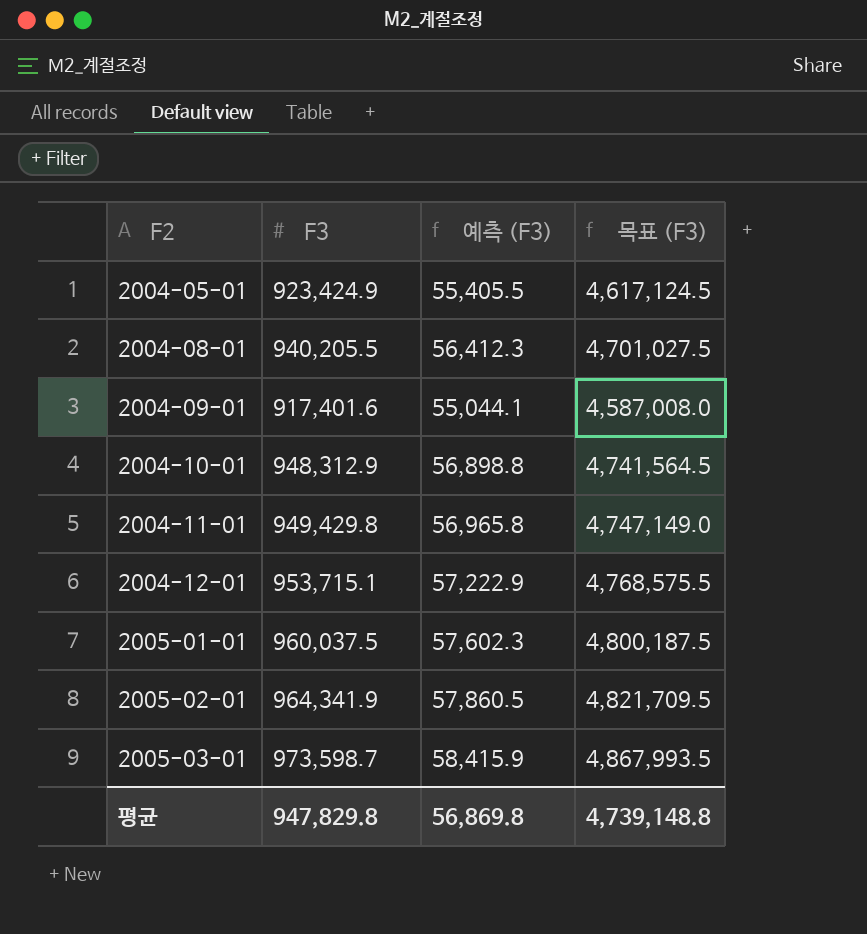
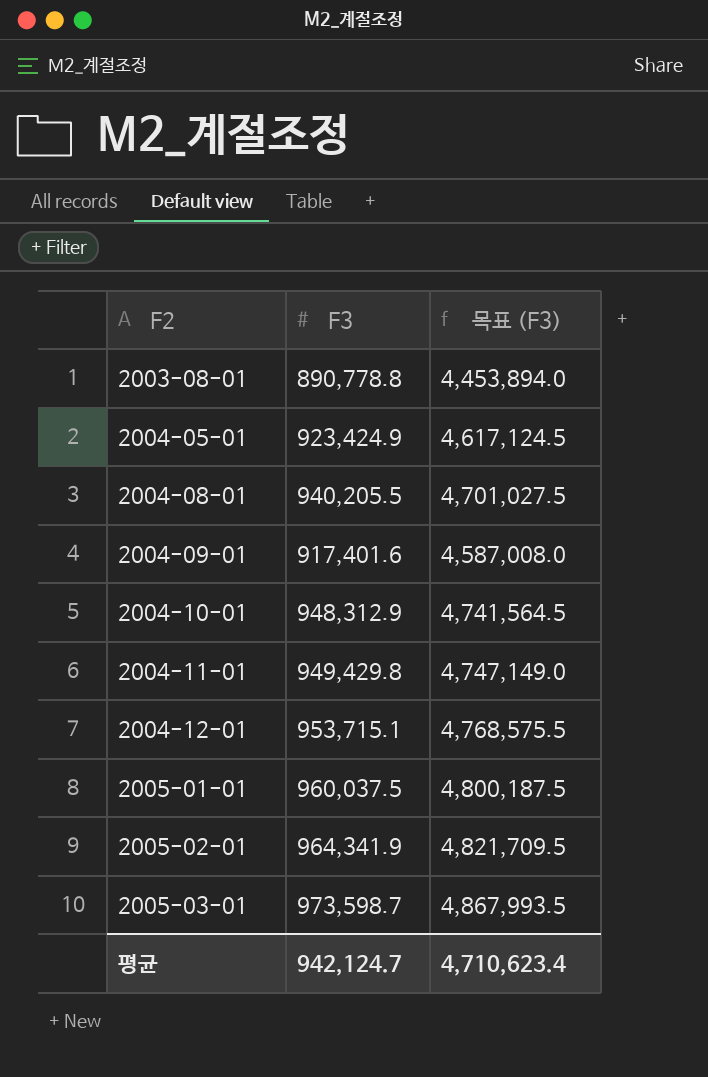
column 예측 (F3) | formula: [F3] * 0.06 -> none
row 2003-08-01: none -> 890,778.8 | 4,453,894.0
평균 | F3: 947,829.8 -> 942,124.7
평균 | 목표 (F3): 4,739,148.8 -> 4,710,623.4

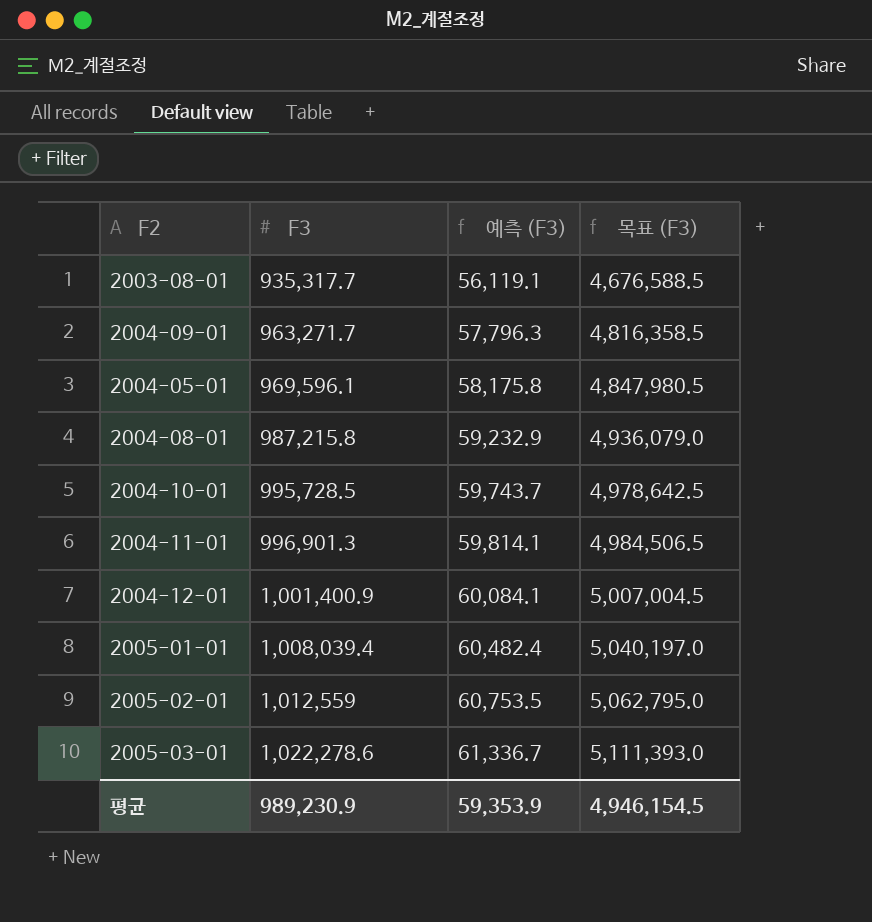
row order: F2 ascending -> F3 ascending
column 예측 (F3) | formula: none -> [F3] * 0.06
2003-08-01 | F3: 890,778.8 -> 935,317.7
2003-08-01 | 목표 (F3): 4,453,894.0 -> 4,676,588.5
2004-09-01 | F3: 917,401.6 -> 963,271.7
2004-09-01 | 목표 (F3): 4,587,008.0 -> 4,816,358.5
2004-05-01 | F3: 923,424.9 -> 969,596.1
2004-05-01 | 목표 (F3): 4,617,124.5 -> 4,847,980.5
2004-08-01 | F3: 940,205.5 -> 987,215.8
2004-08-01 | 목표 (F3): 4,701,027.5 -> 4,936,079.0
2004-10-01 | F3: 948,312.9 -> 995,728.5
2004-10-01 | 목표 (F3): 4,741,564.5 -> 4,978,642.5
2004-11-01 | F3: 949,429.8 -> 996,901.3
2004-11-01 | 목표 (F3): 4,747,149.0 -> 4,984,506.5
2004-12-01 | F3: 953,715.1 -> 1,001,400.9
2004-12-01 | 목표 (F3): 4,768,575.5 -> 5,007,004.5
2005-01-01 | F3: 960,037.5 -> 1,008,039.4
2005-01-01 | 목표 (F3): 4,800,187.5 -> 5,040,197.0
2005-02-01 | F3: 964,341.9 -> 1,012,559
2005-02-01 | 목표 (F3): 4,821,709.5 -> 5,062,795.0
2005-03-01 | F3: 973,598.7 -> 1,022,278.6
2005-03-01 | 목표 (F3): 4,867,993.5 -> 5,111,393.0
평균 | F3: 942,124.7 -> 989,230.9
평균 | 목표 (F3): 4,710,623.4 -> 4,946,154.5

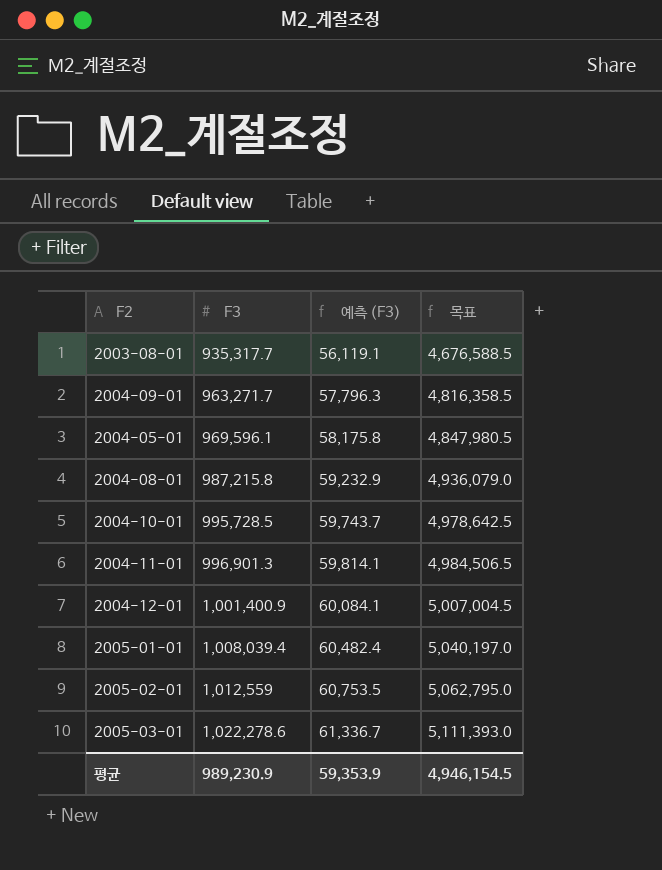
column name: 목표 (F3) -> 목표

